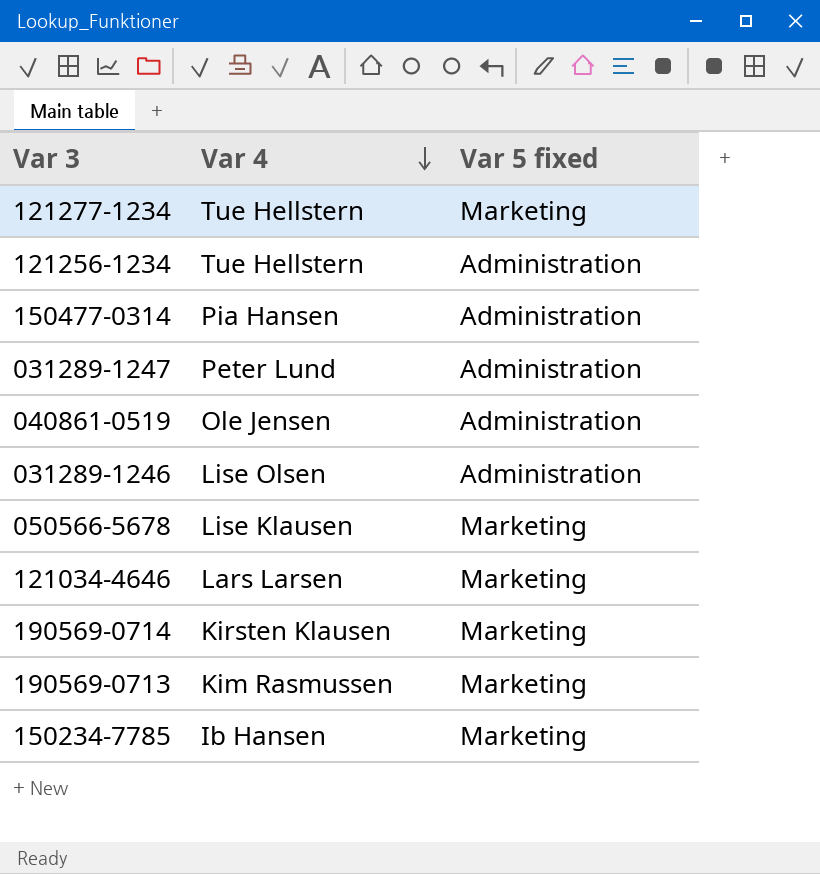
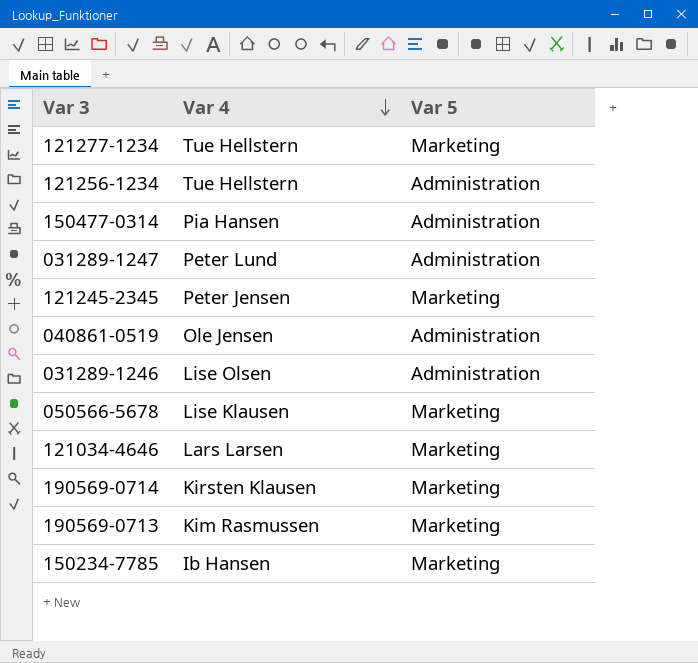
column name: Var 5 fixed -> Var 5
row 121245-2345: none -> Peter Jensen | Marketing

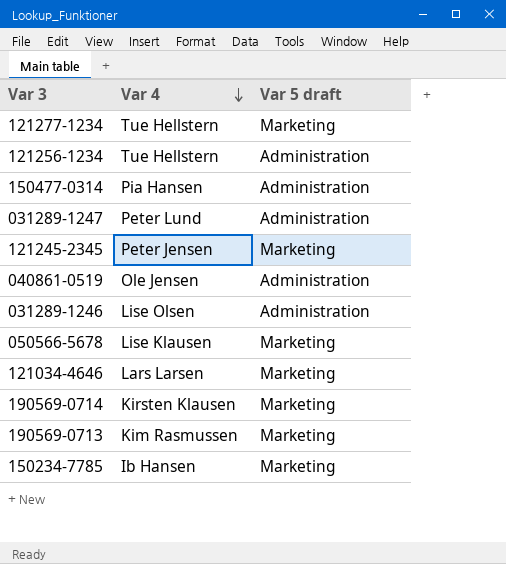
column name: Var 5 -> Var 5 draft

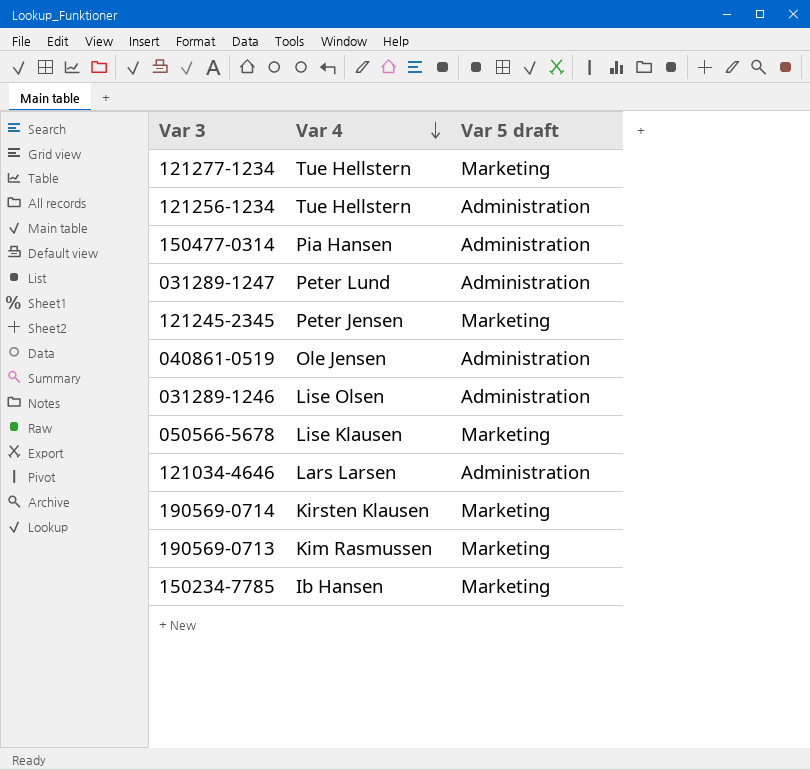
121034-4646 | Var 5 draft: Marketing -> Administration

